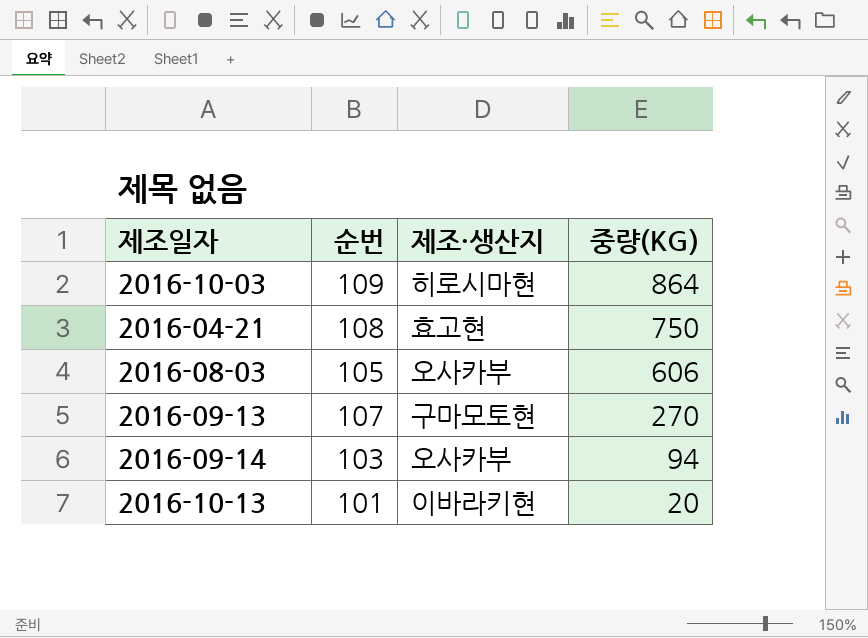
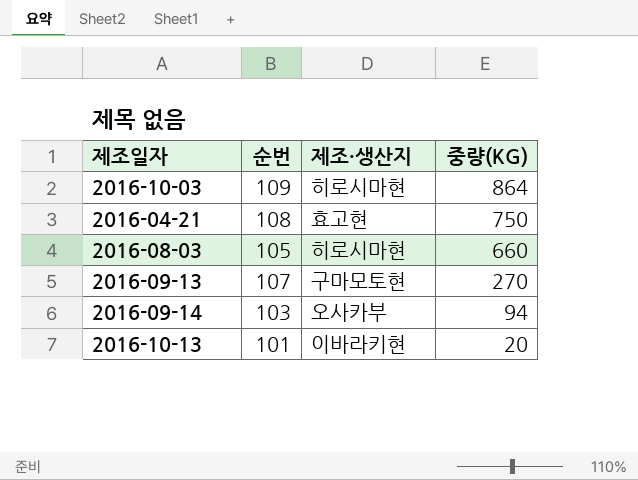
2016-08-03 | 제조·생산지: 오사카부 -> 히로시마현
2016-08-03 | 중량(KG): 606 -> 660

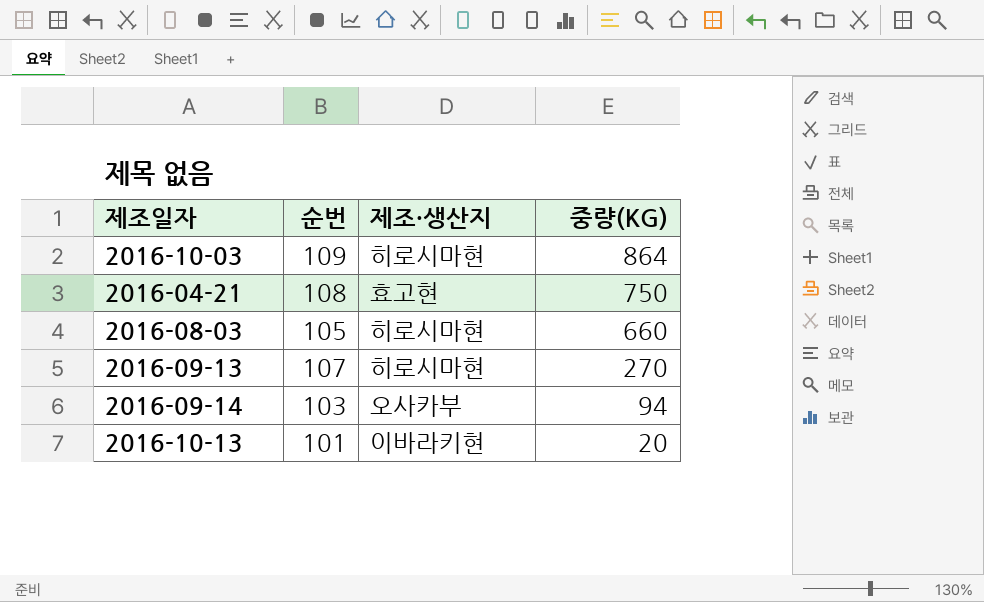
2016-09-13 | 제조·생산지: 구마모토현 -> 히로시마현

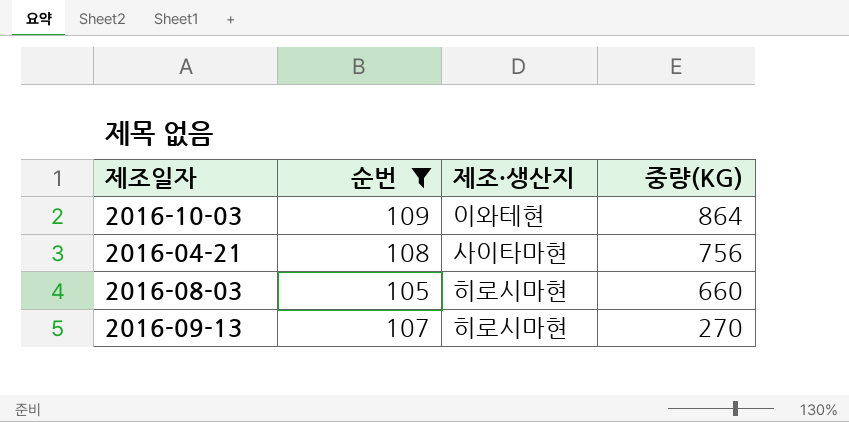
filter: none -> 순번 >= 105
2016-10-03 | 제조·생산지: 히로시마현 -> 이와테현
2016-04-21 | 제조·생산지: 효고현 -> 사이타마현
2016-04-21 | 중량(KG): 750 -> 756

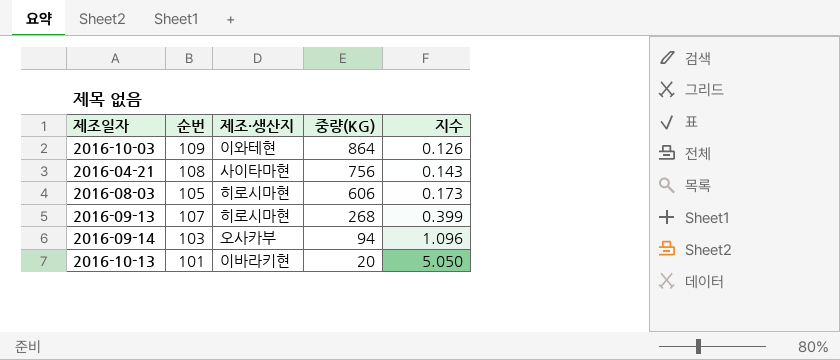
filter: 순번 >= 105 -> none
column 지수 | formula: none -> [순번] / [중량(KG)]
2016-08-03 | 중량(KG): 660 -> 606
2016-09-13 | 중량(KG): 270 -> 268

